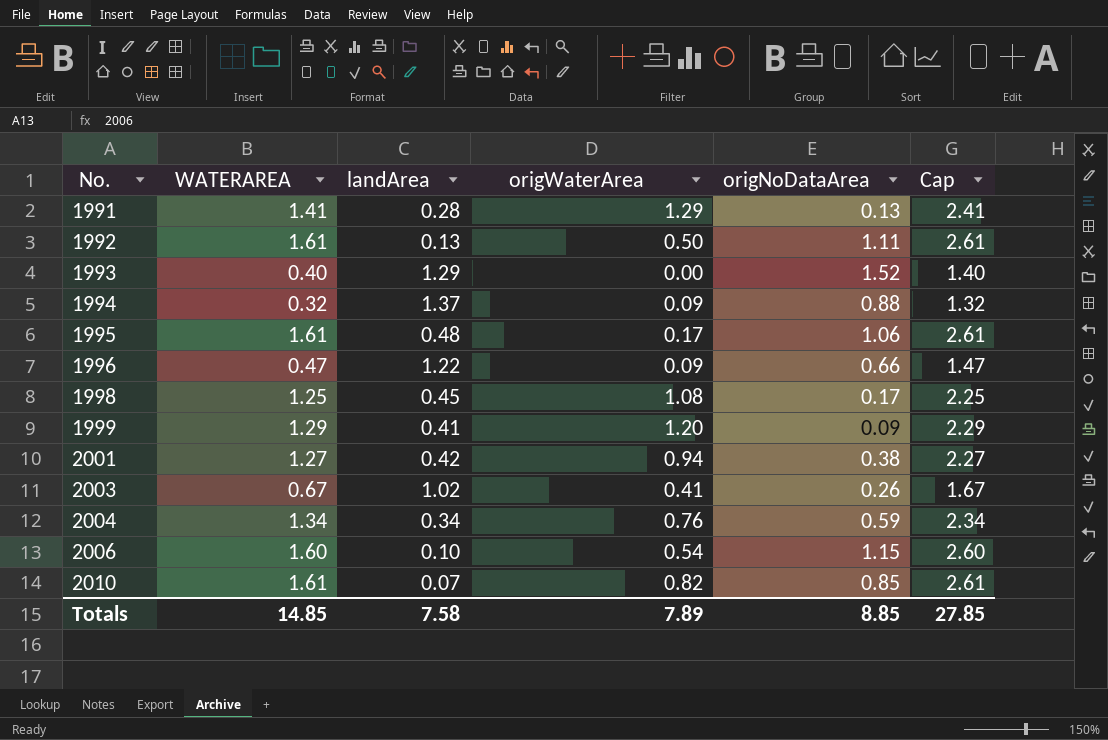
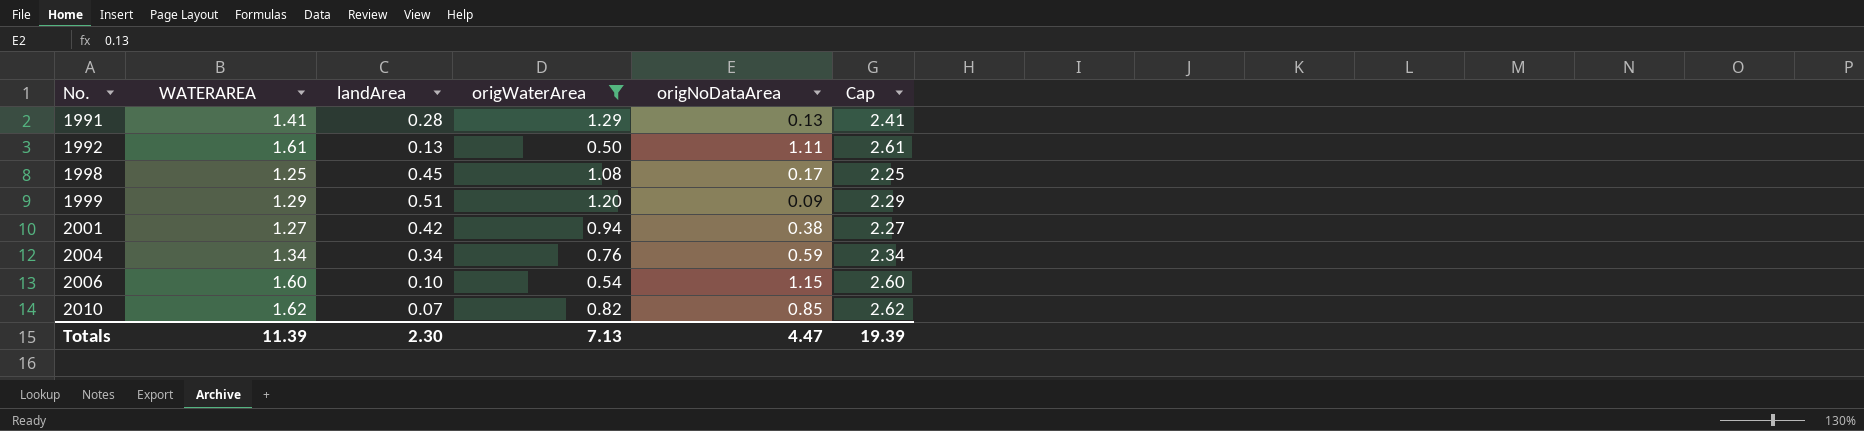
filter: none -> origWaterArea >= 0.50
1999 | landArea: 0.41 -> 0.51
2010 | WATERAREA: 1.61 -> 1.62
2010 | Cap: 2.61 -> 2.62
Totals | WATERAREA: 14.85 -> 11.39
Totals | landArea: 7.58 -> 2.30
Totals | origWaterArea: 7.89 -> 7.13
Totals | origNoDataArea: 8.85 -> 4.47
Totals | Cap: 27.85 -> 19.39

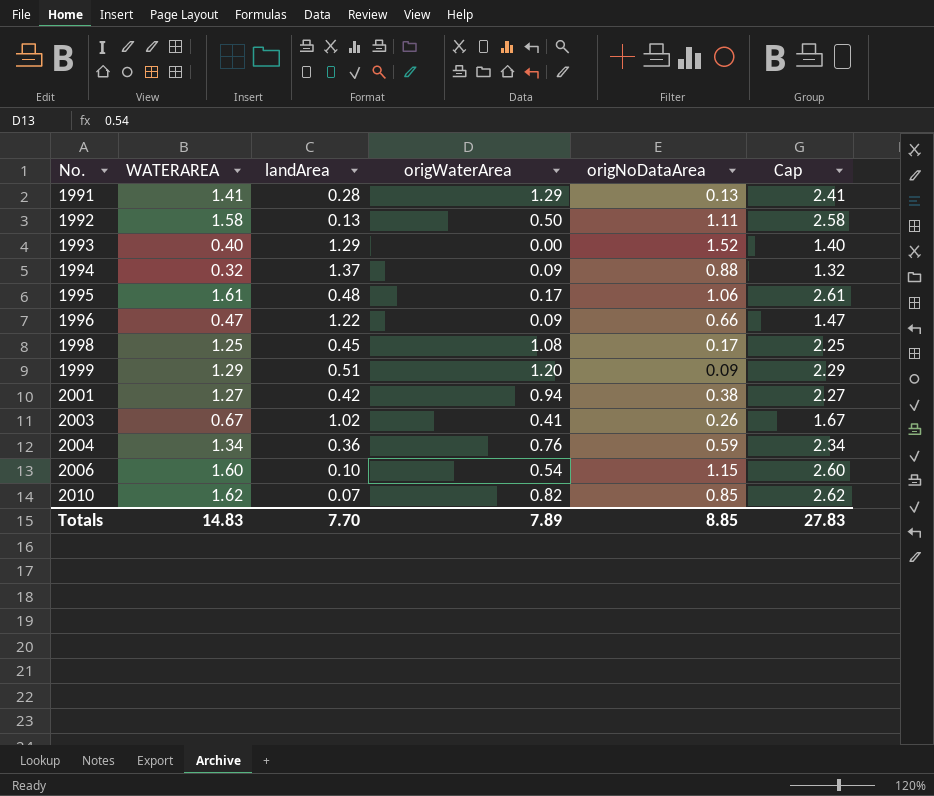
filter: origWaterArea >= 0.50 -> none
1992 | WATERAREA: 1.61 -> 1.58
1992 | Cap: 2.61 -> 2.58
2004 | landArea: 0.34 -> 0.36
Totals | WATERAREA: 11.39 -> 14.83
Totals | landArea: 2.30 -> 7.70
Totals | origWaterArea: 7.13 -> 7.89
Totals | origNoDataArea: 4.47 -> 8.85
Totals | Cap: 19.39 -> 27.83

